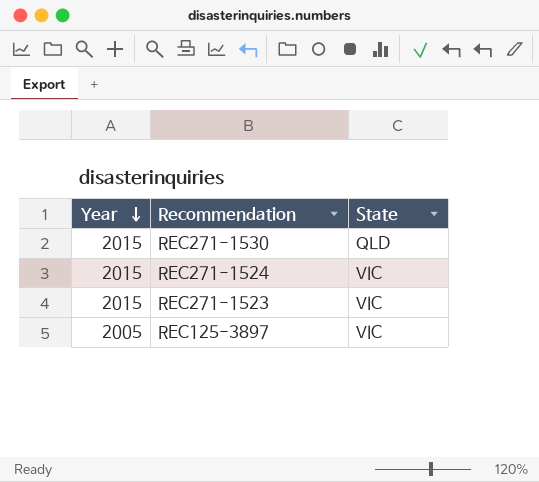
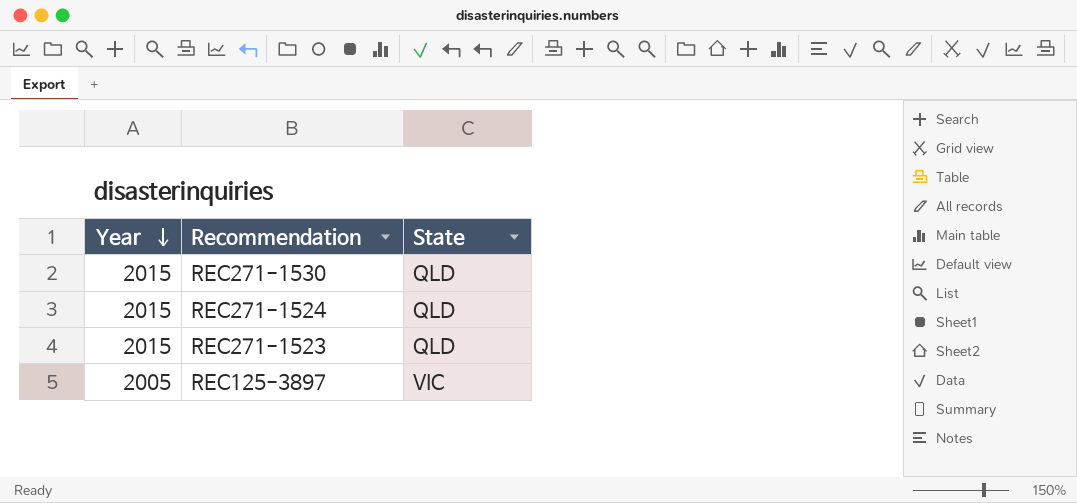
REC271-1524 | State: VIC -> QLD
REC271-1523 | State: VIC -> QLD

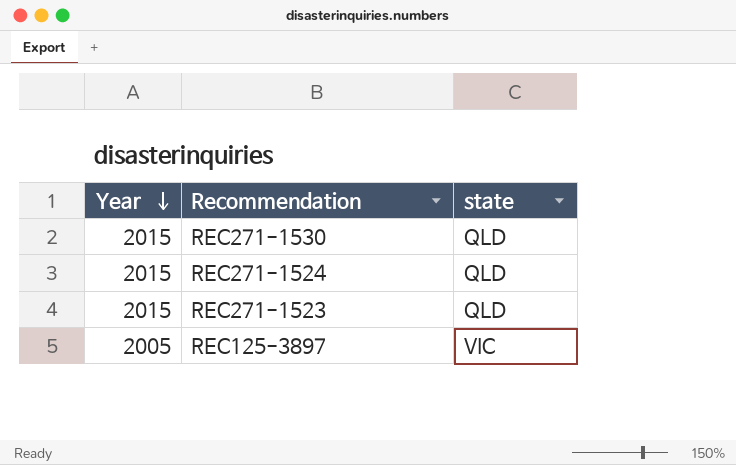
column name: State -> state

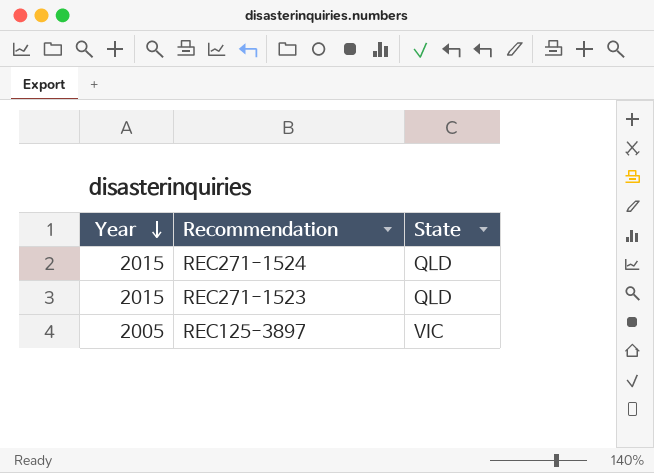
column name: state -> State
row REC271-1530: 2015 | QLD -> none

